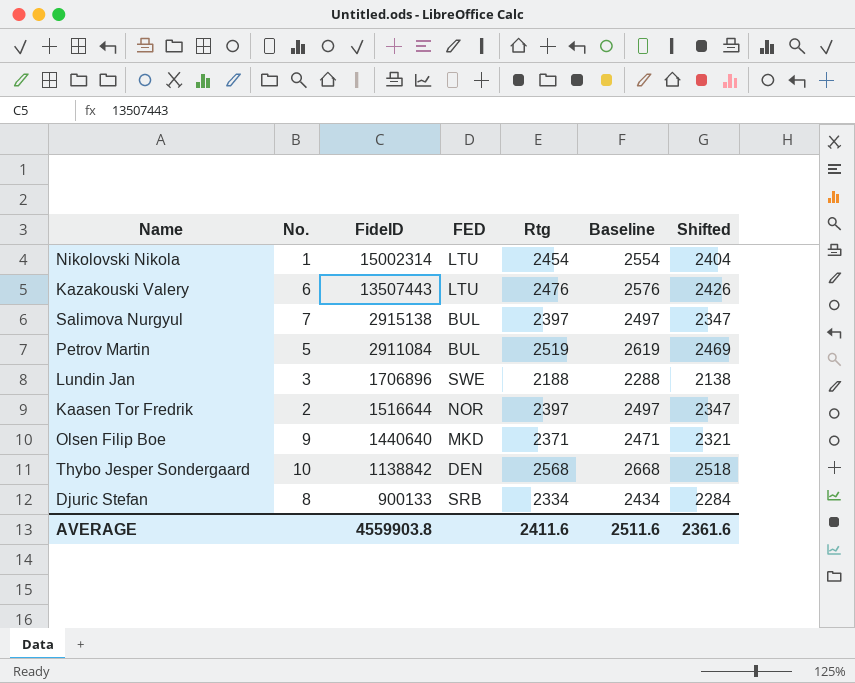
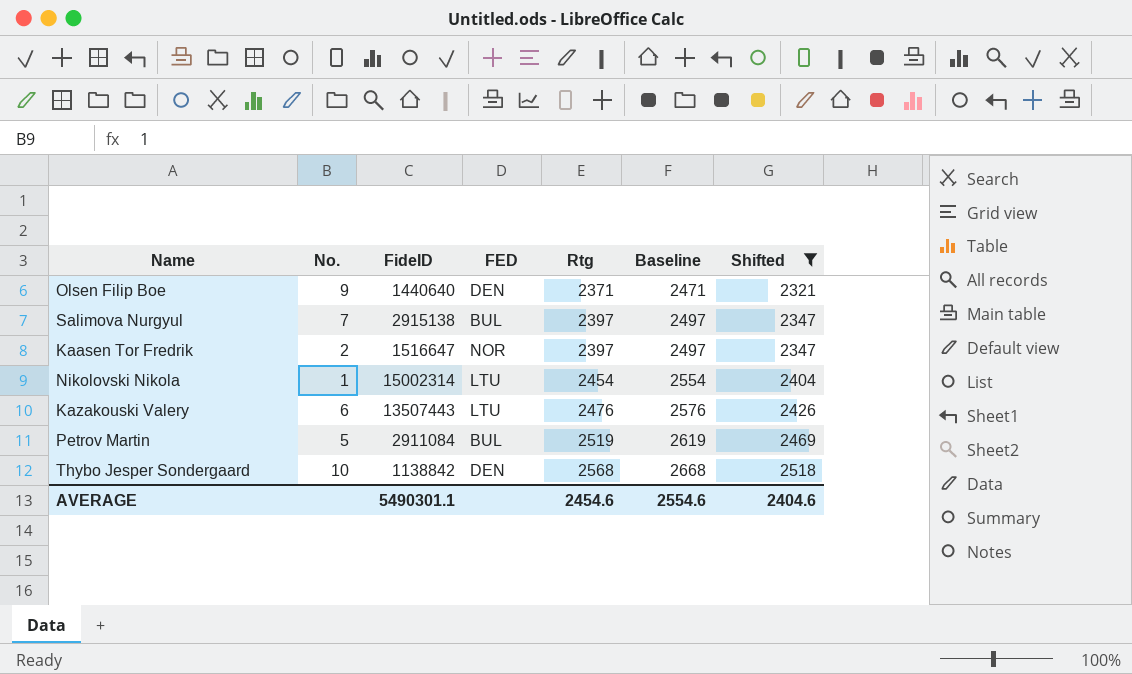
filter: none -> Shifted >= 2321
row order: FideID descending -> Rtg ascending
Olsen Filip Boe | FED: MKD -> DEN
Kaasen Tor Fredrik | FideID: 1516644 -> 1516647
AVERAGE | FideID: 4559903.8 -> 5490301.1
AVERAGE | Rtg: 2411.6 -> 2454.6
AVERAGE | Baseline: 2511.6 -> 2554.6
AVERAGE | Shifted: 2361.6 -> 2404.6

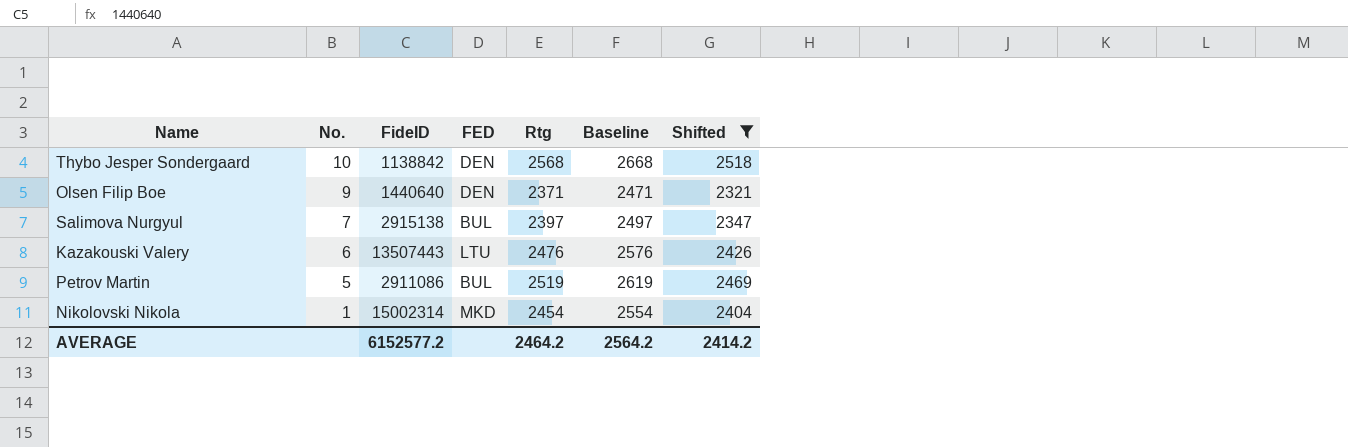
row order: Rtg ascending -> No. descending
row Kaasen Tor Fredrik: 2 | 1516647 | NOR | 2397 | 2497 | 2347 -> none
Petrov Martin | FideID: 2911084 -> 2911086
Nikolovski Nikola | FED: LTU -> MKD
AVERAGE | FideID: 5490301.1 -> 6152577.2
AVERAGE | Rtg: 2454.6 -> 2464.2
AVERAGE | Baseline: 2554.6 -> 2564.2
AVERAGE | Shifted: 2404.6 -> 2414.2

